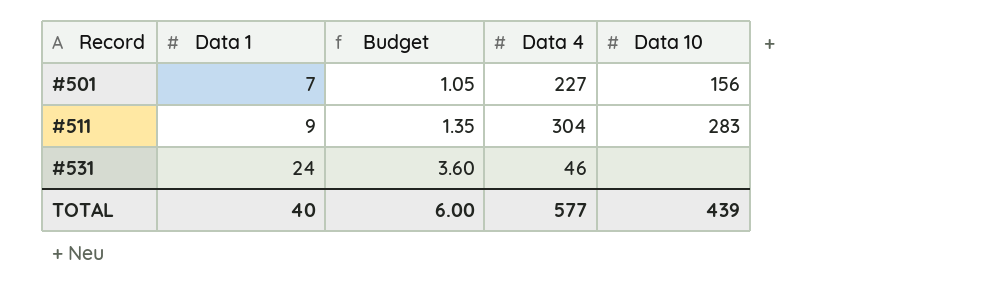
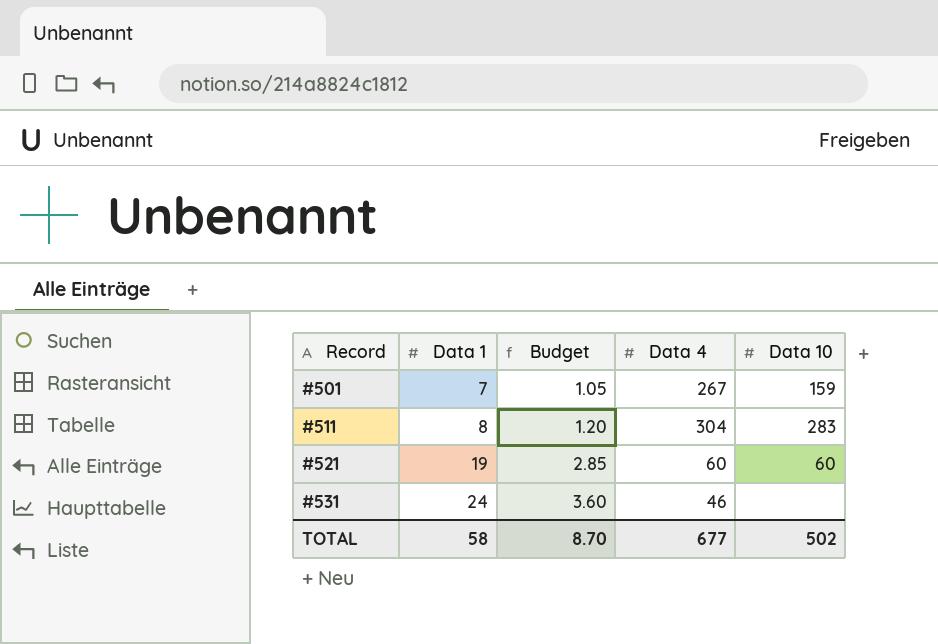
#501 | Data 4: 227 -> 267
#501 | Data 10: 156 -> 159
#511 | Data 1: 9 -> 8
#511 | Budget: 1.35 -> 1.20
row #521: none -> 19 | 2.85 | 60 | 60
TOTAL | Data 1: 40 -> 58
TOTAL | Budget: 6.00 -> 8.70
TOTAL | Data 4: 577 -> 677
TOTAL | Data 10: 439 -> 502

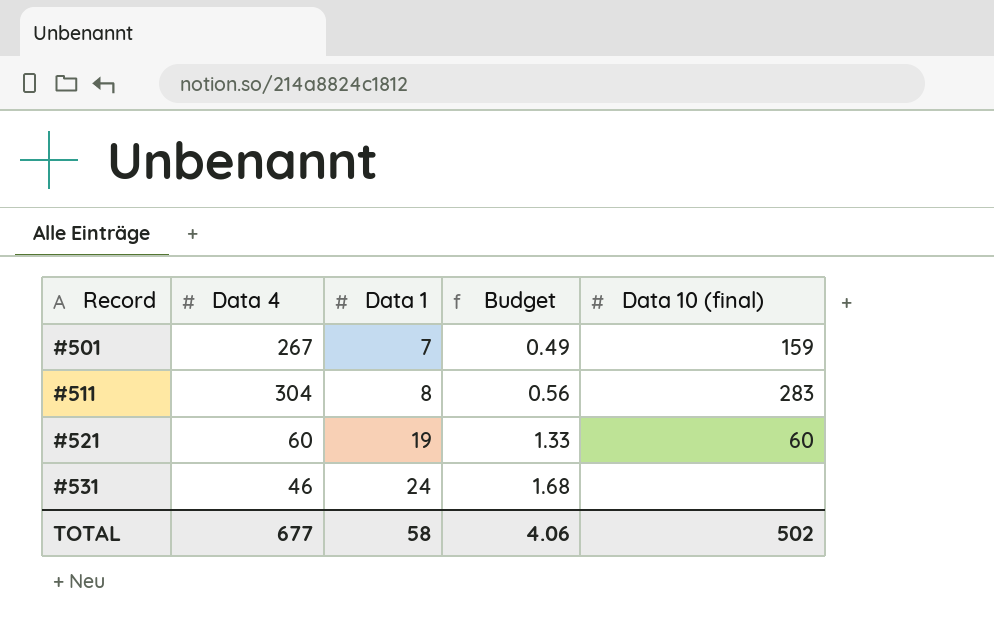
column Data 4 | position: 4 -> 2
column Budget | formula: [Data 1] * 0.15 -> [Data 1] * 0.07
column name: Data 10 -> Data 10 (final)
TOTAL | Budget: 8.70 -> 4.06

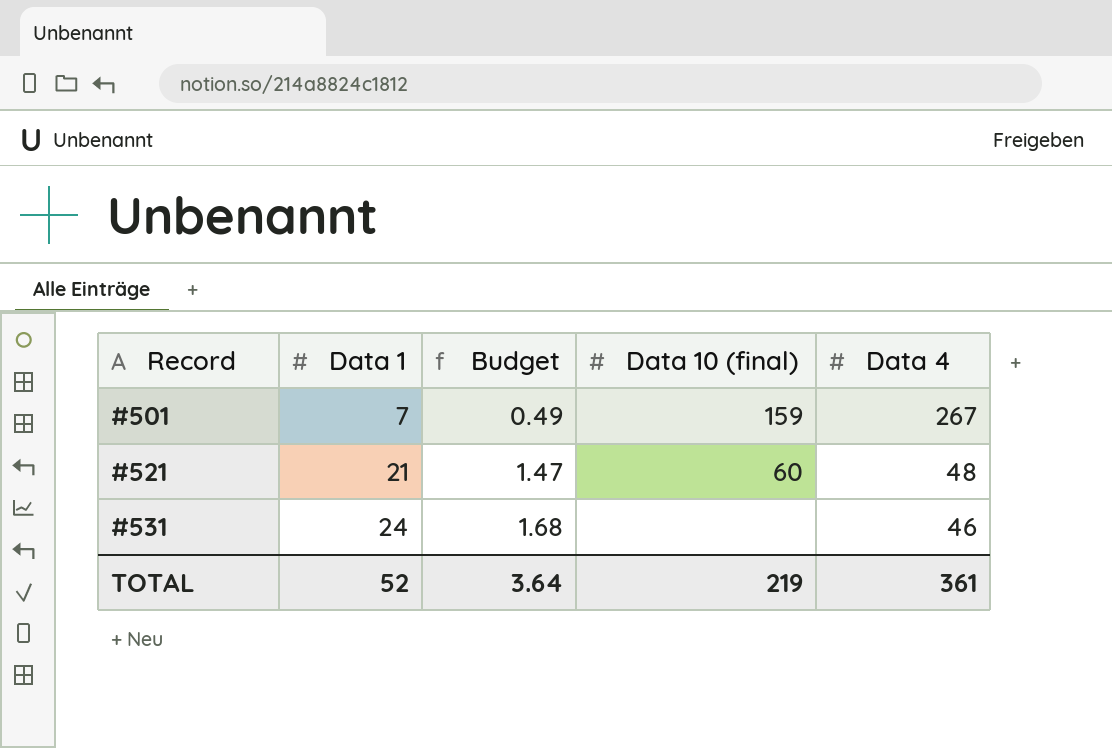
column Data 4 | position: 2 -> 5
row #511: 304 | 8 | 0.56 | 283 -> none
#521 | Data 1: 19 -> 21
#521 | Budget: 1.33 -> 1.47
#521 | Data 4: 60 -> 48
TOTAL | Data 1: 58 -> 52
TOTAL | Budget: 4.06 -> 3.64
TOTAL | Data 10 (final): 502 -> 219
TOTAL | Data 4: 677 -> 361

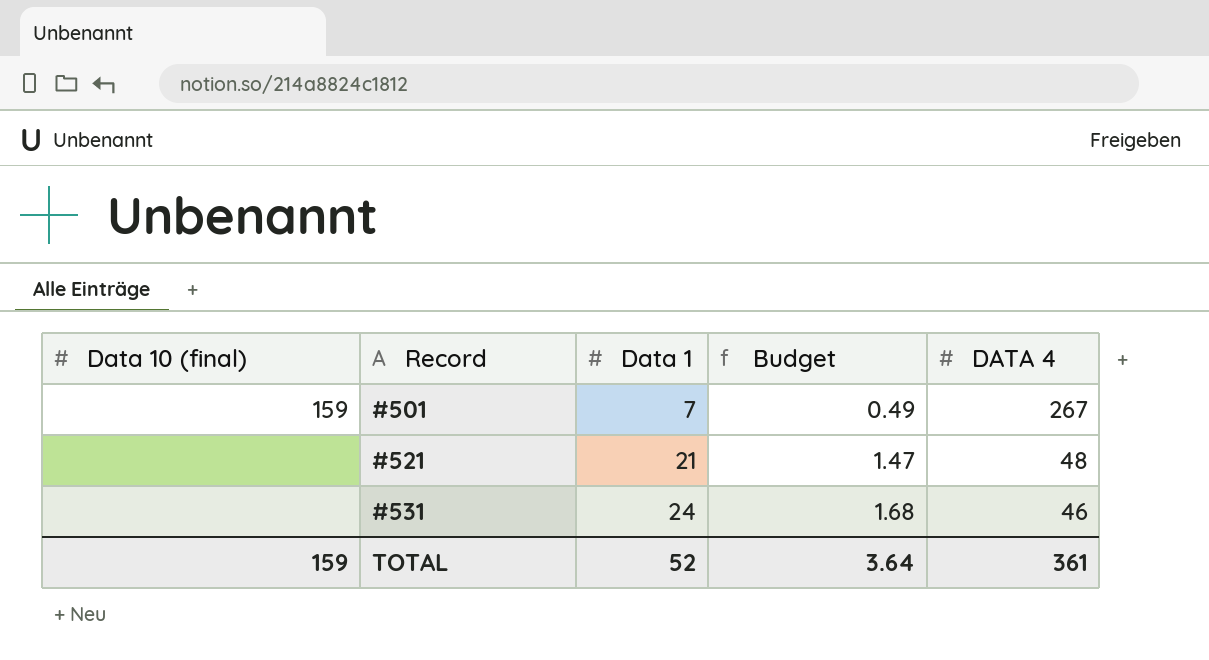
column Data 10 (final) | position: 4 -> 1
column name: Data 4 -> DATA 4
#521 | Data 10 (final): 60 -> none
TOTAL | Data 10 (final): 219 -> 159

